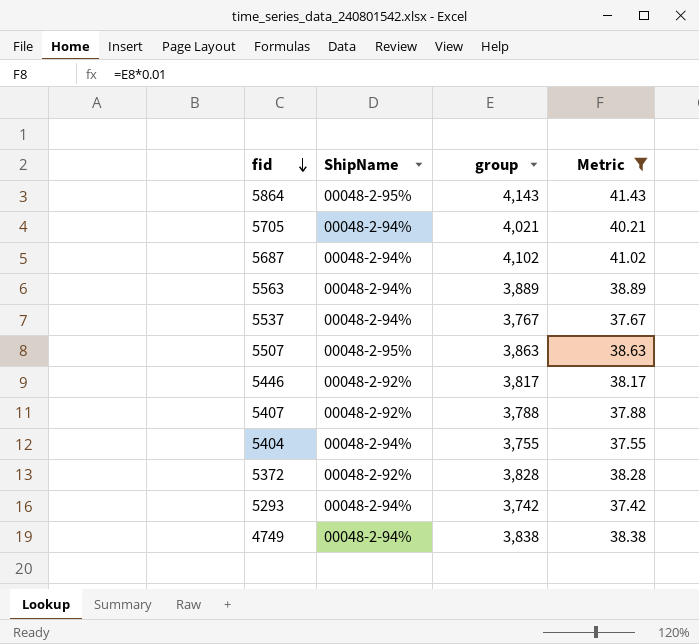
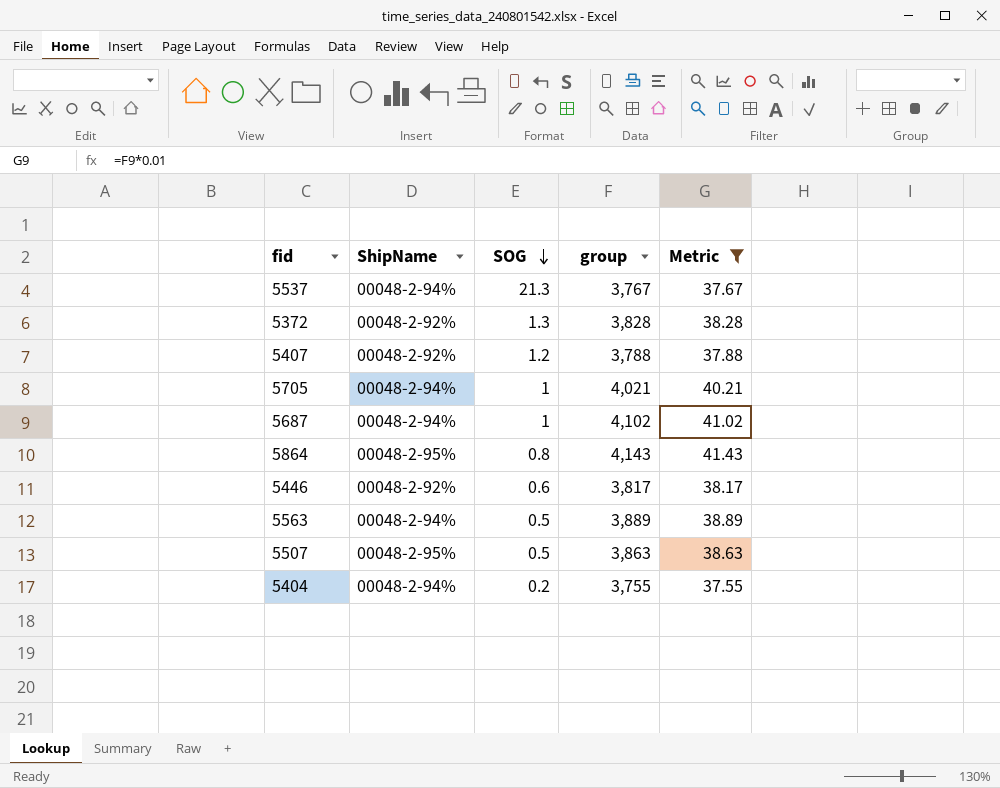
row order: fid descending -> SOG descending
column SOG | position: none -> 3
row 5293: 00048-2-94% | 3,742 | 37.42 -> none
row 4749: 00048-2-94% | 3,838 | 38.38 -> none

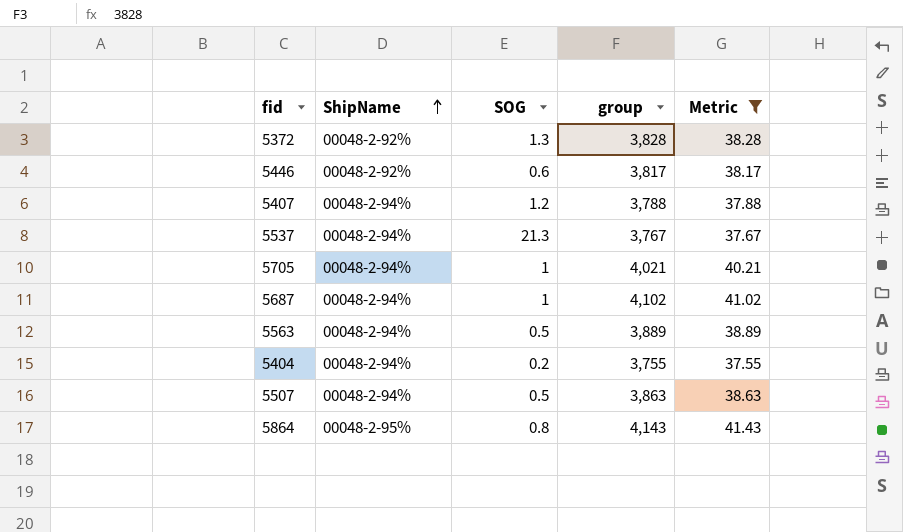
row order: SOG descending -> ShipName ascending
5407 | ShipName: 00048-2-92% -> 00048-2-94%
5507 | ShipName: 00048-2-95% -> 00048-2-94%

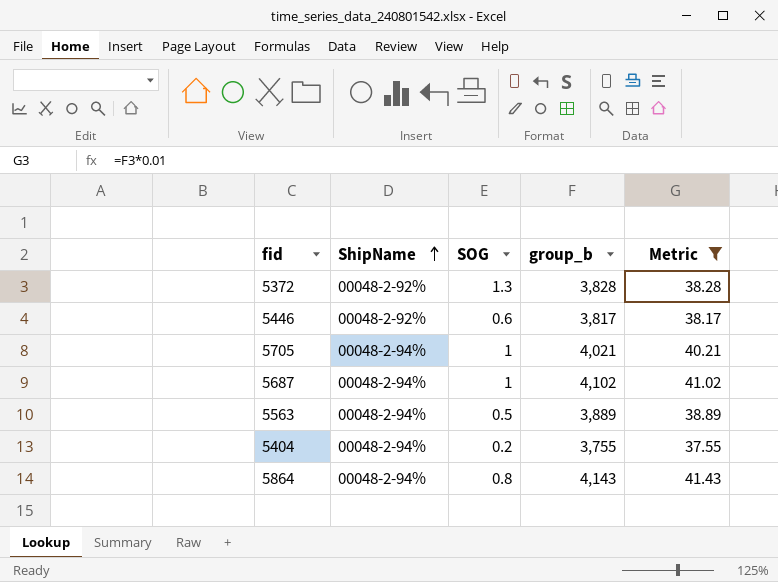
column name: group -> group_b
row 5407: 00048-2-94% | 1.2 | 3,788 | 37.88 -> none
row 5537: 00048-2-94% | 21.3 | 3,767 | 37.67 -> none
row 5507: 00048-2-94% | 0.5 | 3,863 | 38.63 -> none
5864 | ShipName: 00048-2-95% -> 00048-2-94%

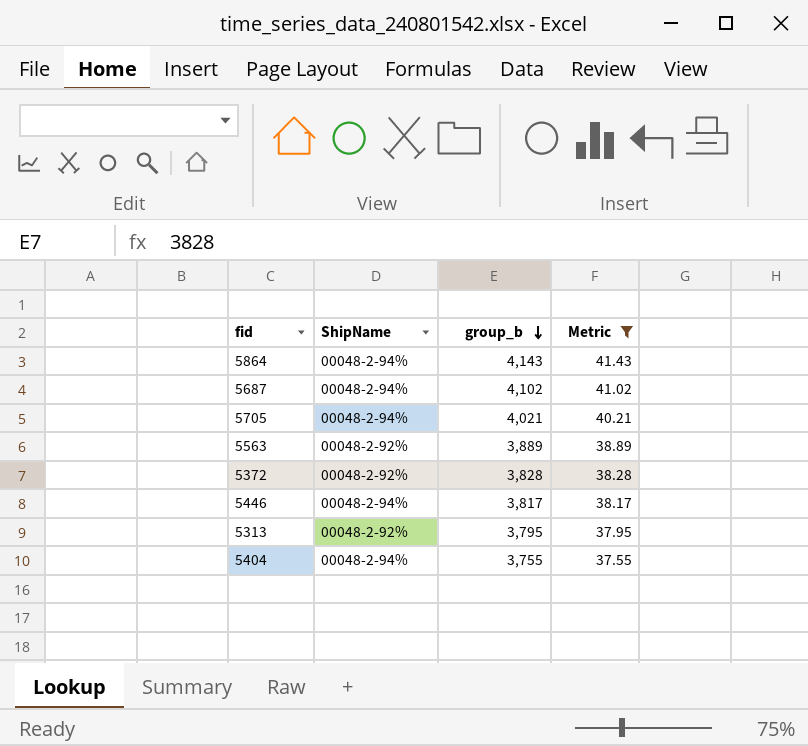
row order: ShipName ascending -> group_b descending
column SOG | position: 3 -> none
5563 | ShipName: 00048-2-94% -> 00048-2-92%
5446 | ShipName: 00048-2-92% -> 00048-2-94%
row 5313: none -> 00048-2-92% | 3,795 | 37.95

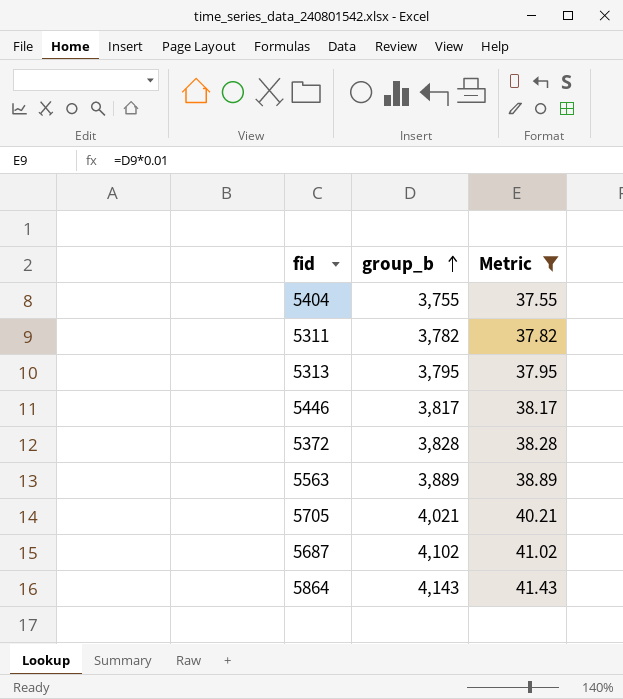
row order: group_b descending -> group_b ascending
column ShipName | position: 2 -> none
row 5311: none -> 3,782 | 37.82

